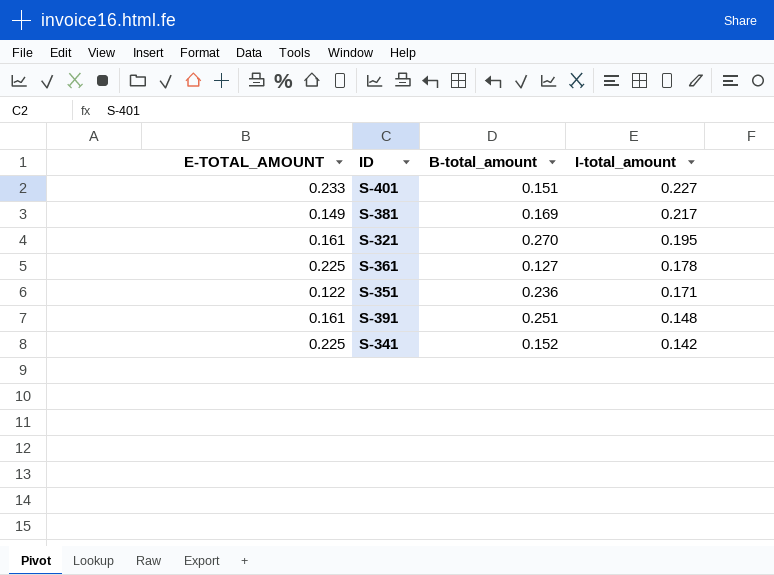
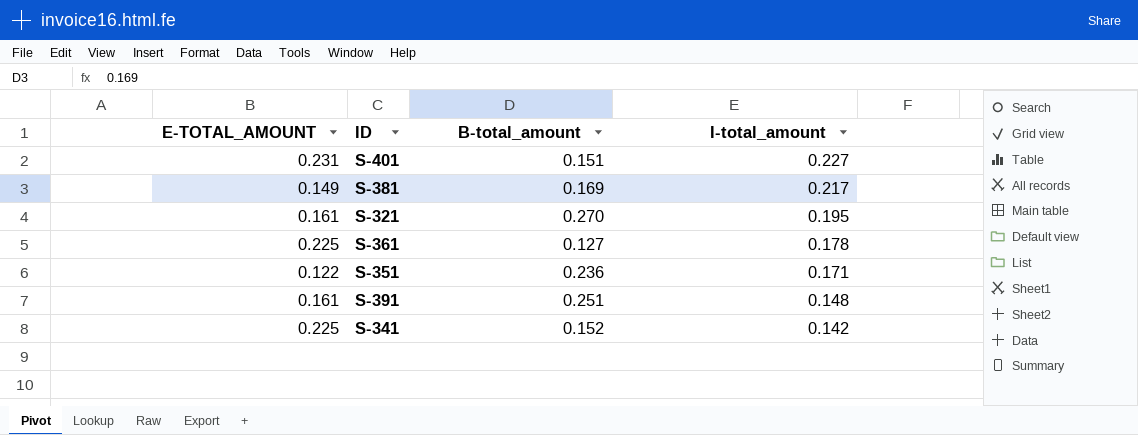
S-401 | E-TOTAL_AMOUNT: 0.233 -> 0.231

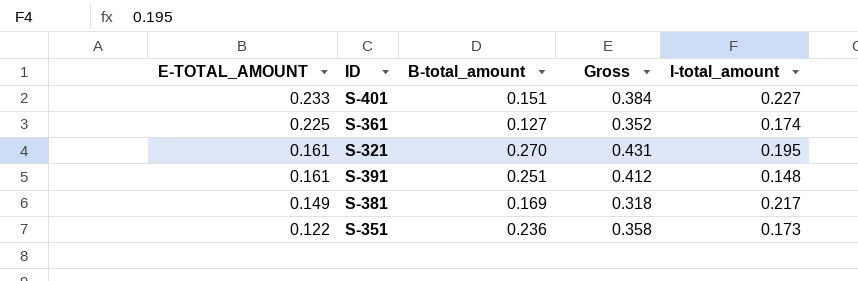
row order: I-total_amount descending -> E-TOTAL_AMOUNT descending
column Gross | formula: none -> [E-TOTAL_AMOUNT] + [B-total_amount]
row S-341: 0.225 | 0.152 | 0.142 -> none
S-401 | E-TOTAL_AMOUNT: 0.231 -> 0.233
S-361 | I-total_amount: 0.178 -> 0.174
S-351 | I-total_amount: 0.171 -> 0.173

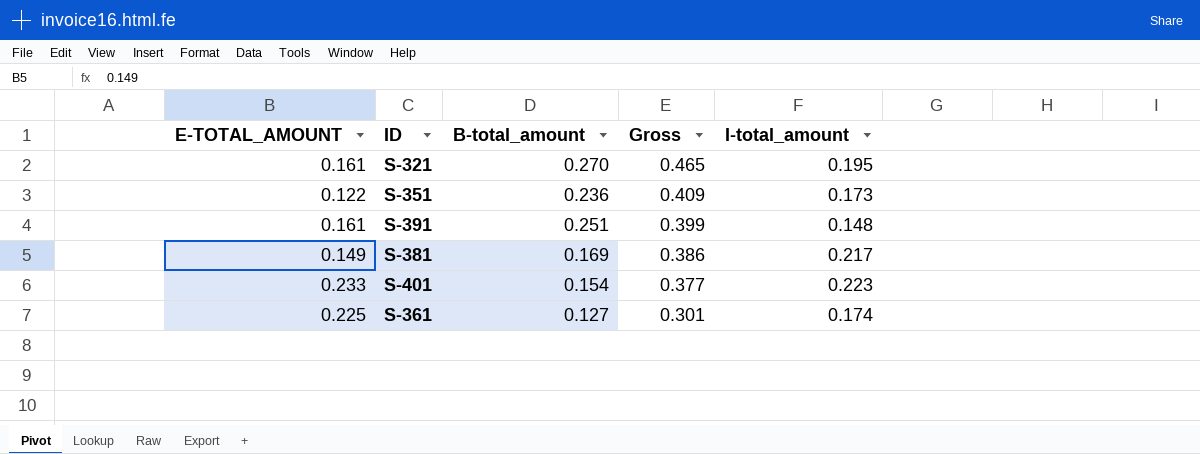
row order: E-TOTAL_AMOUNT descending -> Gross descending
column Gross | formula: [E-TOTAL_AMOUNT] + [B-total_amount] -> [B-total_amount] + [I-total_amount]
S-401 | B-total_amount: 0.151 -> 0.154
S-401 | I-total_amount: 0.227 -> 0.223

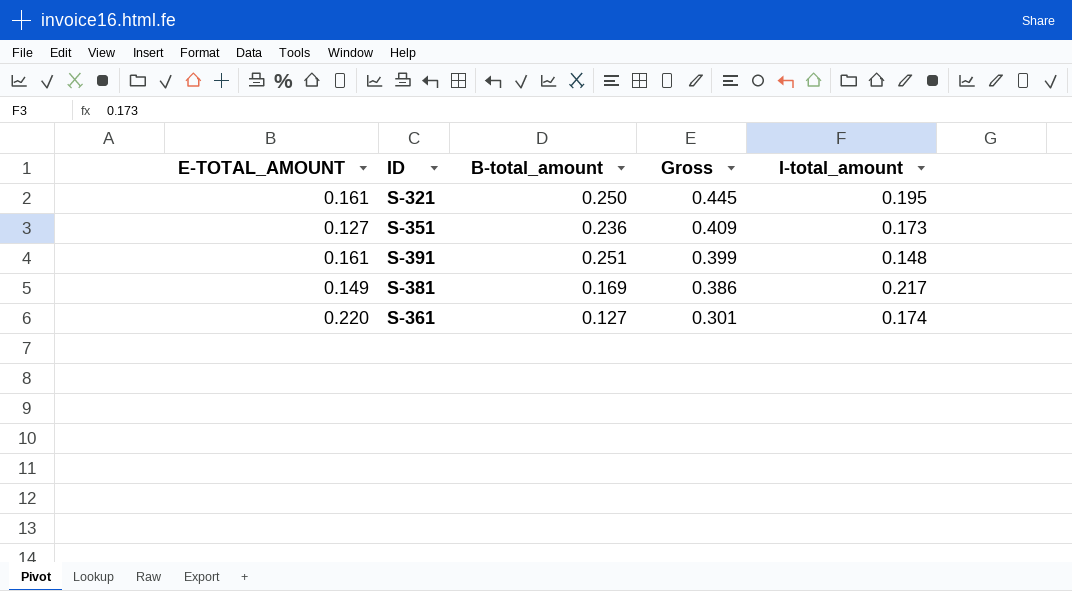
row S-401: 0.233 | 0.154 | 0.377 | 0.223 -> none
S-321 | B-total_amount: 0.270 -> 0.250
S-321 | Gross: 0.465 -> 0.445
S-351 | E-TOTAL_AMOUNT: 0.122 -> 0.127
S-361 | E-TOTAL_AMOUNT: 0.225 -> 0.220

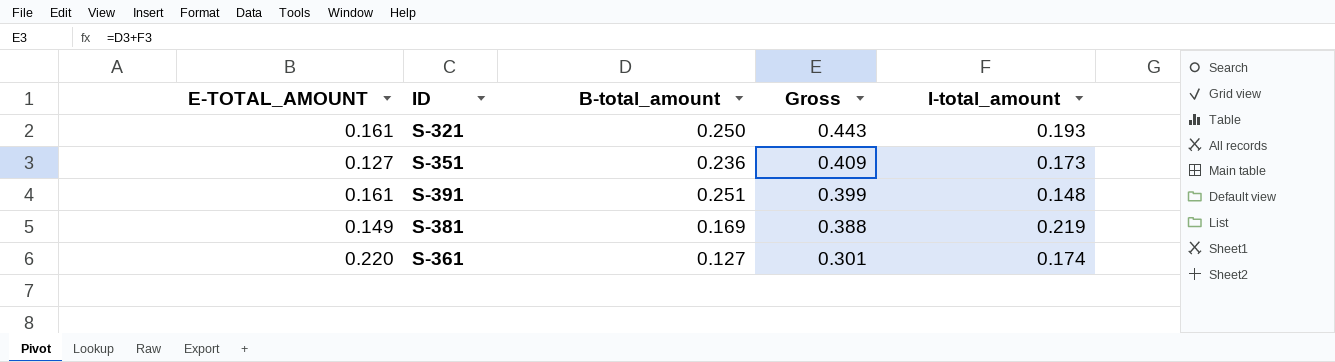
S-321 | Gross: 0.445 -> 0.443
S-321 | I-total_amount: 0.195 -> 0.193
S-381 | Gross: 0.386 -> 0.388
S-381 | I-total_amount: 0.217 -> 0.219

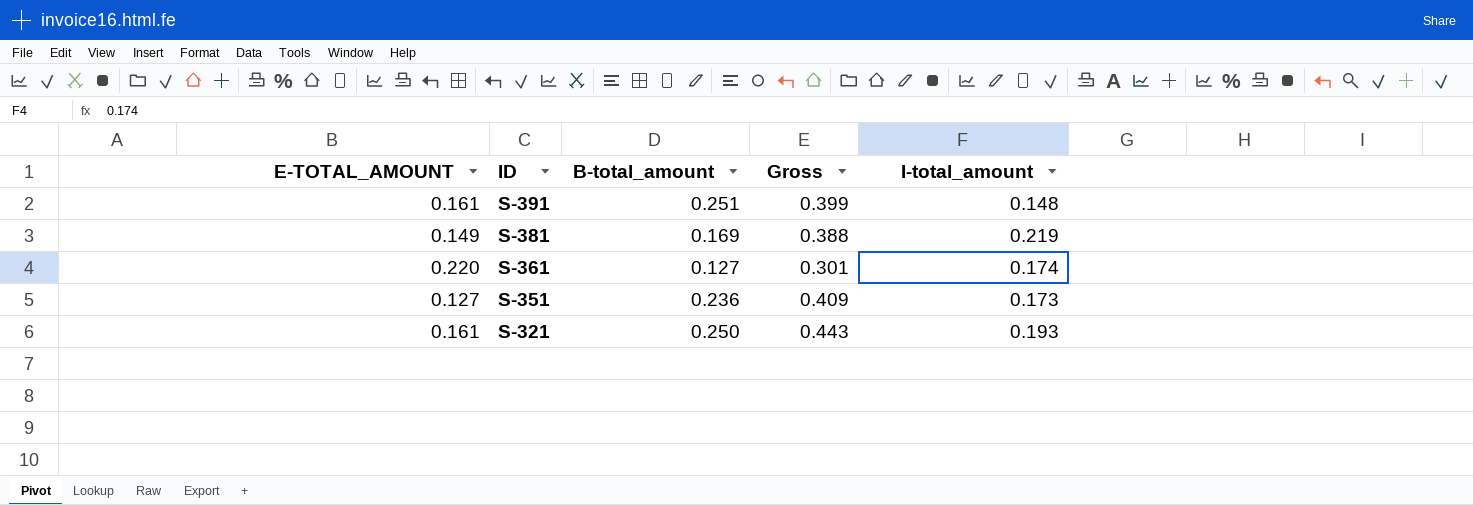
row order: Gross descending -> ID descending

